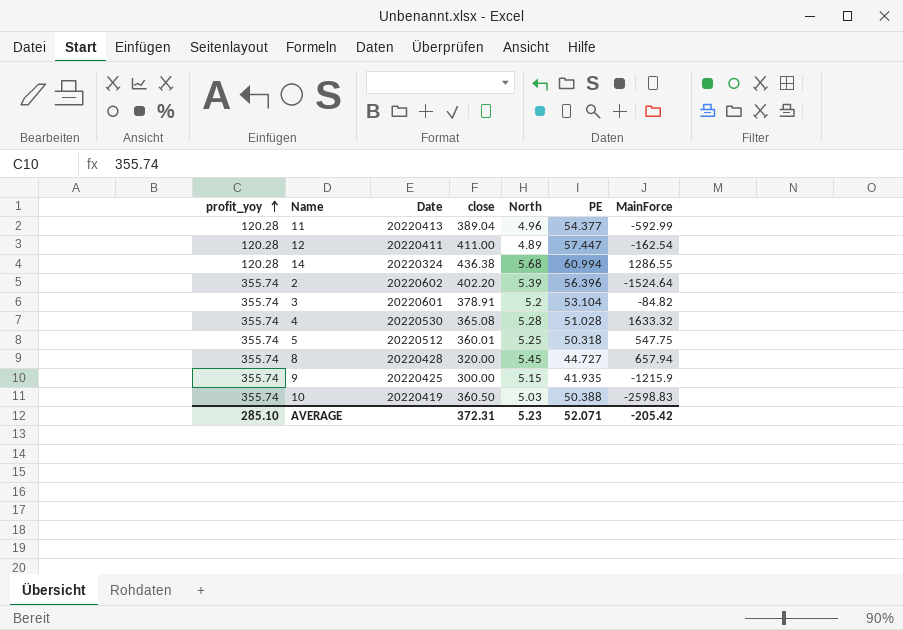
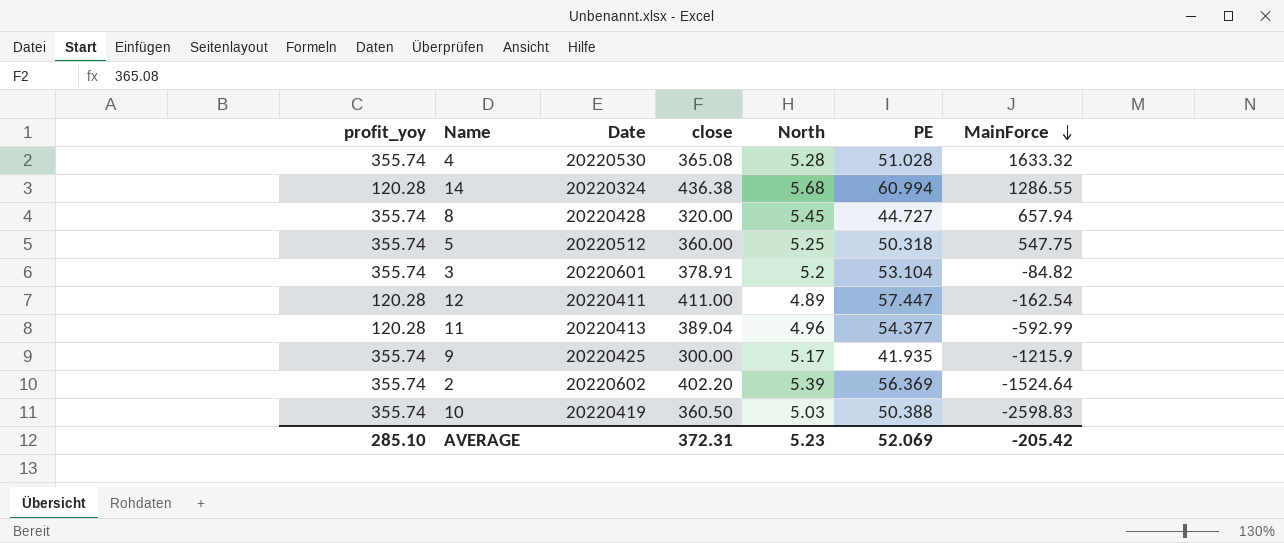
row order: profit_yoy ascending -> MainForce descending
5 | close: 360.01 -> 360.00
9 | North: 5.15 -> 5.17
2 | PE: 56.396 -> 56.369
AVERAGE | PE: 52.071 -> 52.069

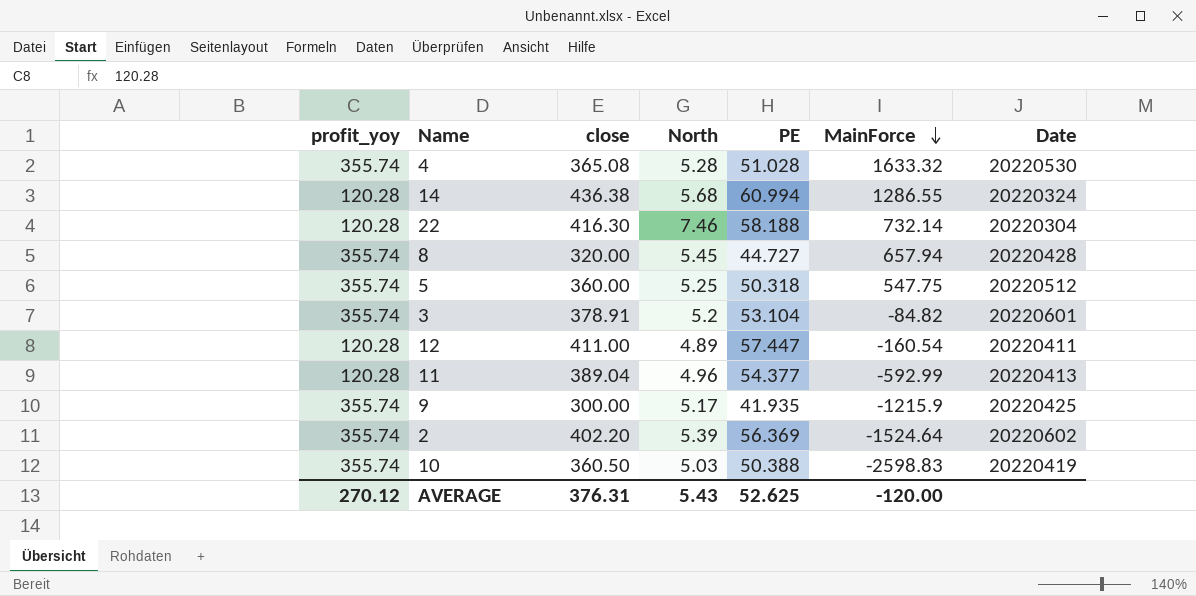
column Date | position: 3 -> 7
row 22: none -> 120.28 | 416.30 | 7.46 | 58.188 | 732.14 | 20220304
12 | MainForce: -162.54 -> -160.54
AVERAGE | profit_yoy: 285.10 -> 270.12
AVERAGE | close: 372.31 -> 376.31
AVERAGE | North: 5.23 -> 5.43
AVERAGE | PE: 52.069 -> 52.625
AVERAGE | MainForce: -205.42 -> -120.00

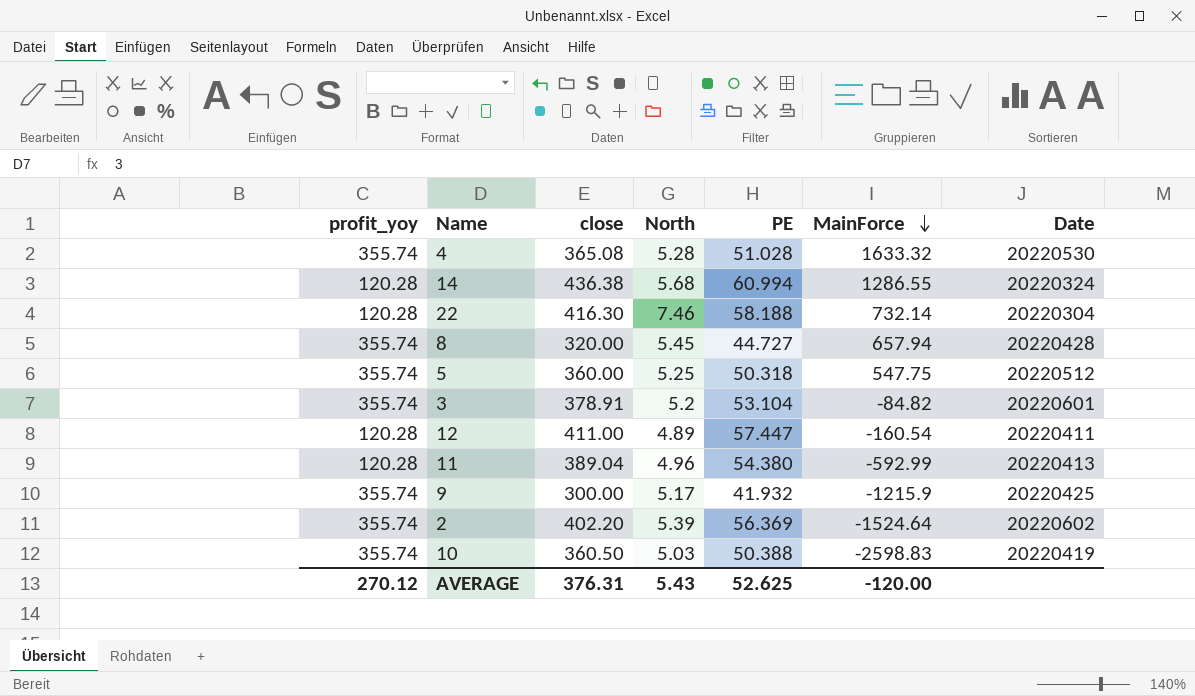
11 | PE: 54.377 -> 54.380
9 | PE: 41.935 -> 41.932

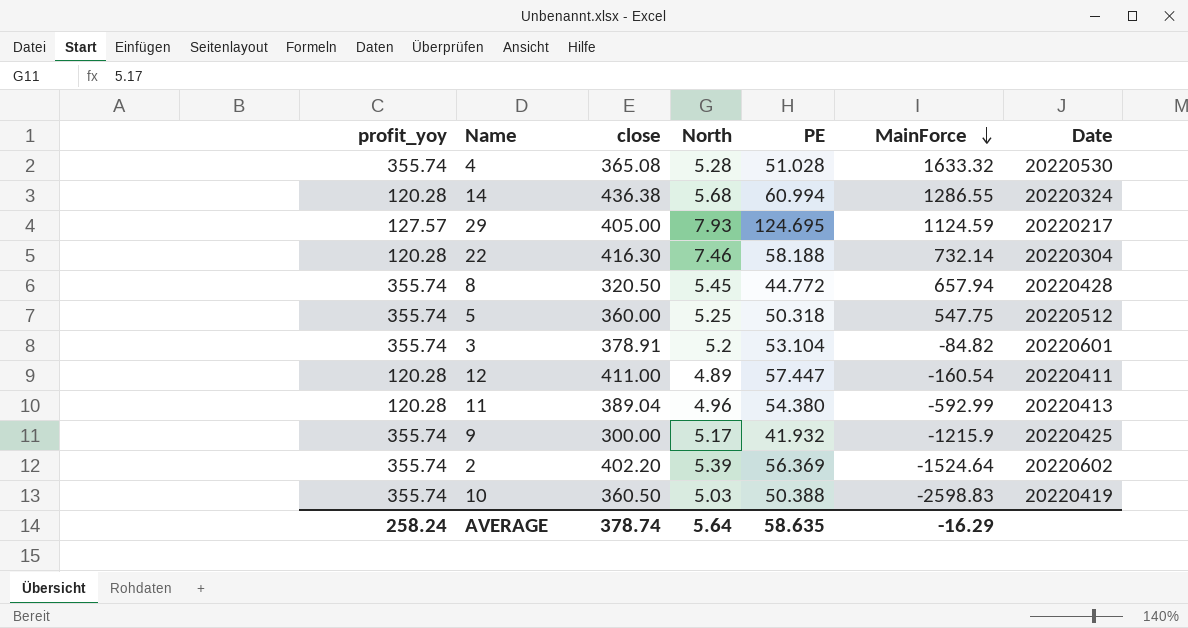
row 29: none -> 127.57 | 405.00 | 7.93 | 124.695 | 1124.59 | 20220217
8 | close: 320.00 -> 320.50
8 | PE: 44.727 -> 44.772
AVERAGE | profit_yoy: 270.12 -> 258.24
AVERAGE | close: 376.31 -> 378.74
AVERAGE | North: 5.43 -> 5.64
AVERAGE | PE: 52.625 -> 58.635
AVERAGE | MainForce: -120.00 -> -16.29

